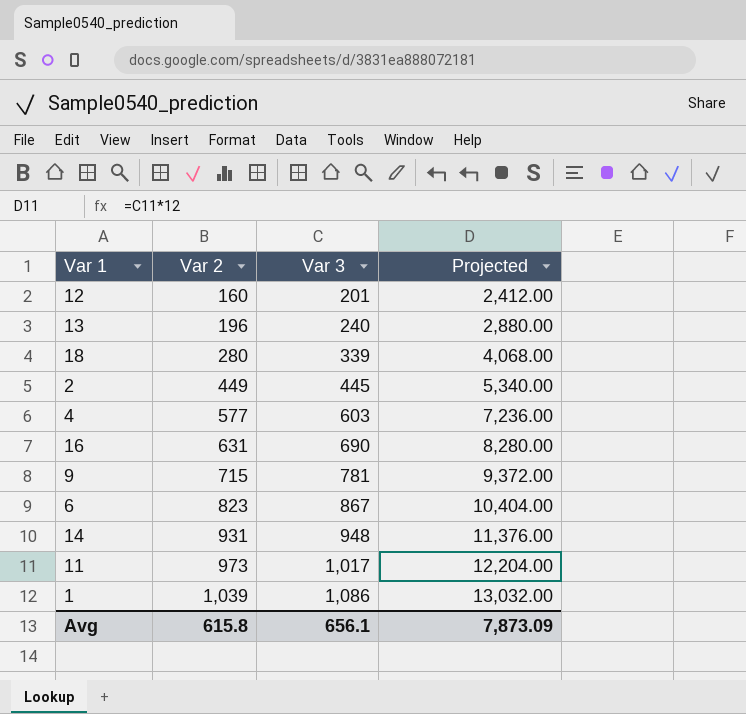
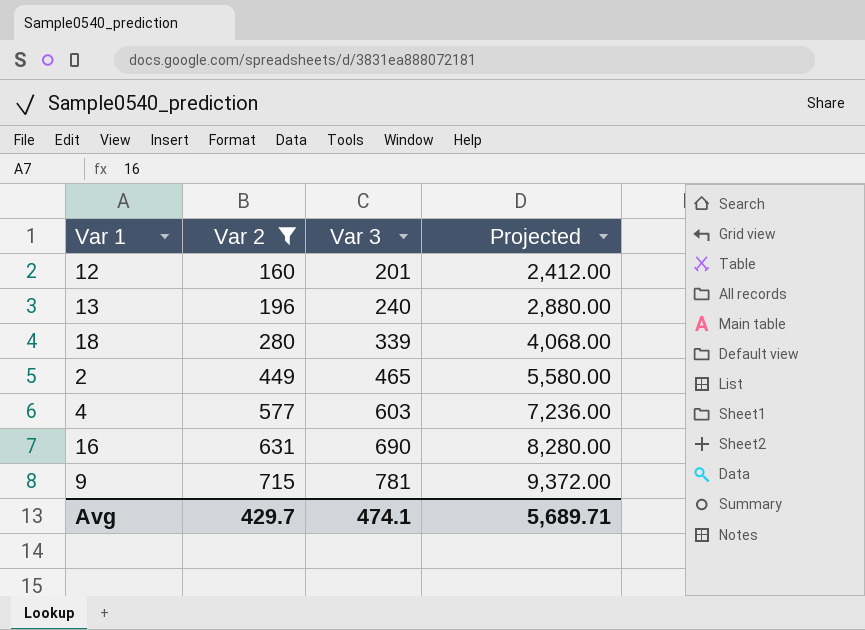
filter: none -> Var 2 <= 715
2 | Var 3: 445 -> 465
2 | Projected: 5,340.00 -> 5,580.00
Avg | Var 2: 615.8 -> 429.7
Avg | Var 3: 656.1 -> 474.1
Avg | Projected: 7,873.09 -> 5,689.71

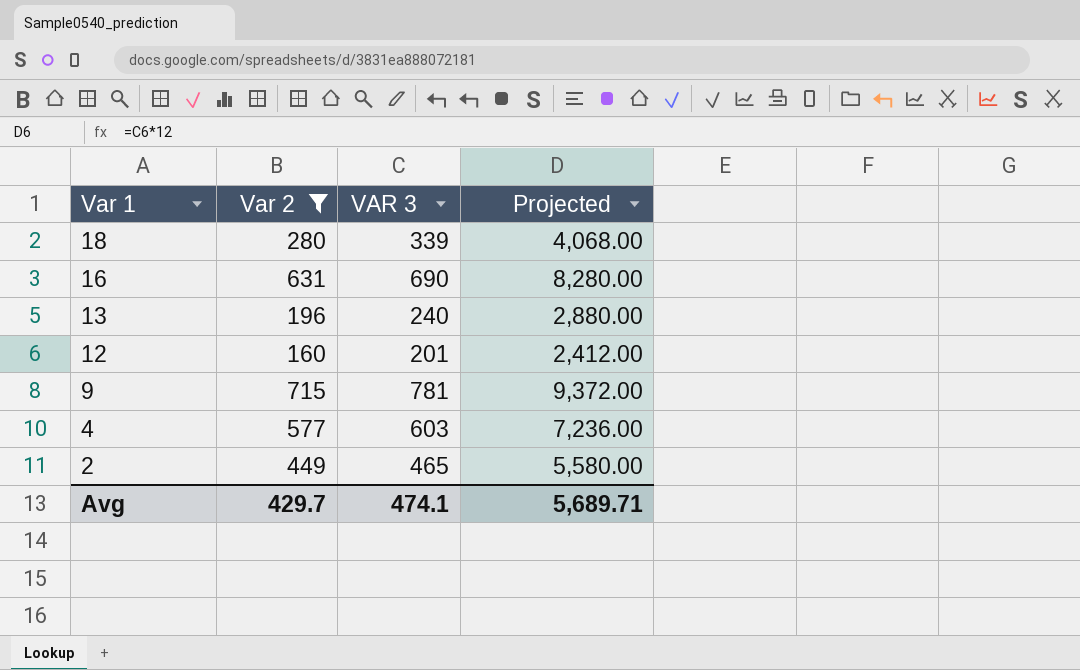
row order: Var 2 ascending -> Var 1 descending
column name: Var 3 -> VAR 3

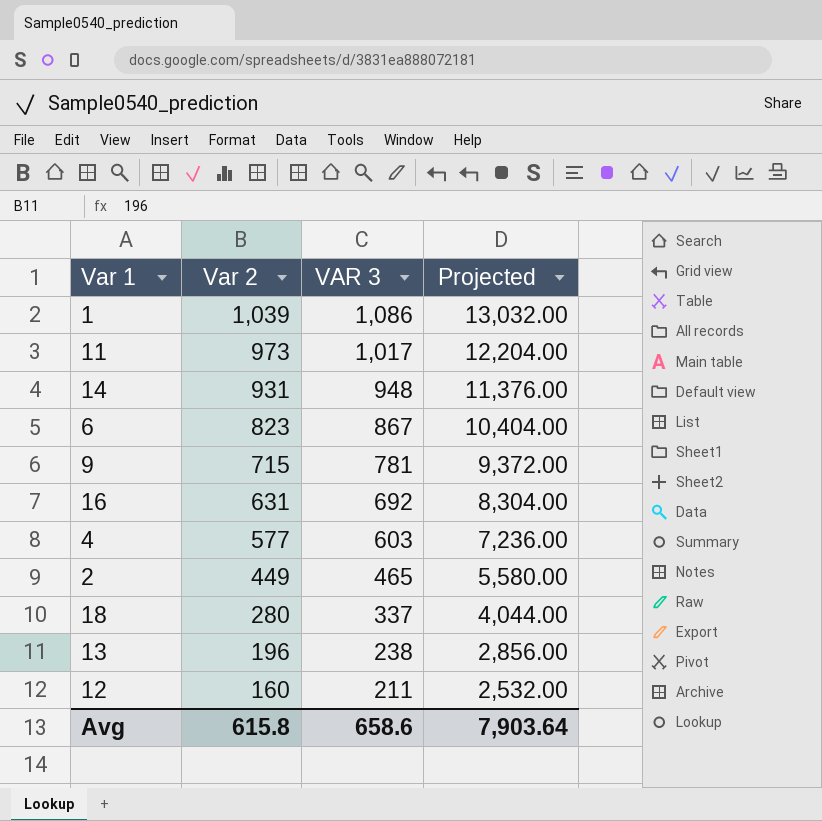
filter: Var 2 <= 715 -> none
row order: Var 1 descending -> Var 2 descending
16 | VAR 3: 690 -> 692
16 | Projected: 8,280.00 -> 8,304.00
18 | VAR 3: 339 -> 337
18 | Projected: 4,068.00 -> 4,044.00
13 | VAR 3: 240 -> 238
13 | Projected: 2,880.00 -> 2,856.00
12 | VAR 3: 201 -> 211
12 | Projected: 2,412.00 -> 2,532.00
Avg | Var 2: 429.7 -> 615.8
Avg | VAR 3: 474.1 -> 658.6
Avg | Projected: 5,689.71 -> 7,903.64

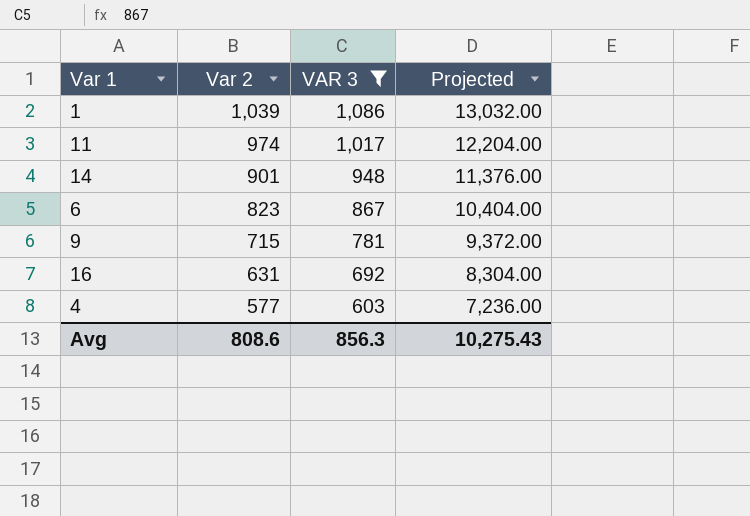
filter: none -> VAR 3 >= 603
11 | Var 2: 973 -> 974
14 | Var 2: 931 -> 901
Avg | Var 2: 615.8 -> 808.6
Avg | VAR 3: 658.6 -> 856.3
Avg | Projected: 7,903.64 -> 10,275.43

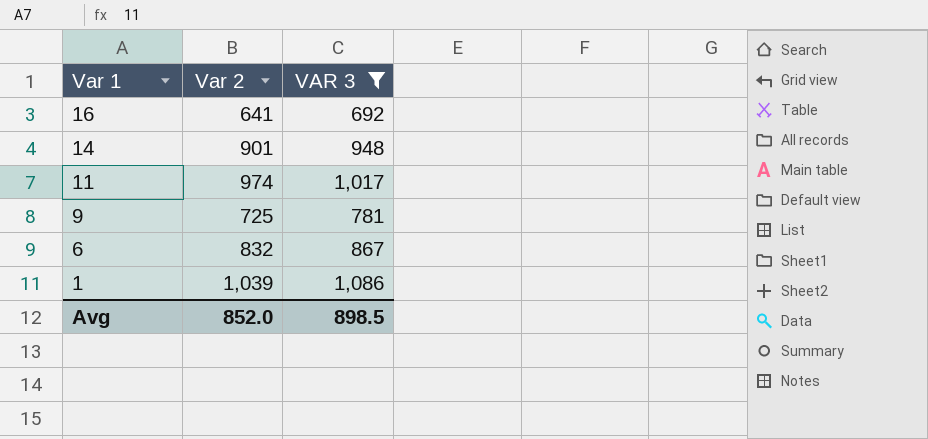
row order: Var 2 descending -> Var 1 descending
column Projected | formula: [VAR 3] * 12 -> none
row 4: 577 | 603 | 7,236.00 -> none
16 | Var 2: 631 -> 641
9 | Var 2: 715 -> 725
6 | Var 2: 823 -> 832
Avg | Var 2: 808.6 -> 852.0
Avg | VAR 3: 856.3 -> 898.5

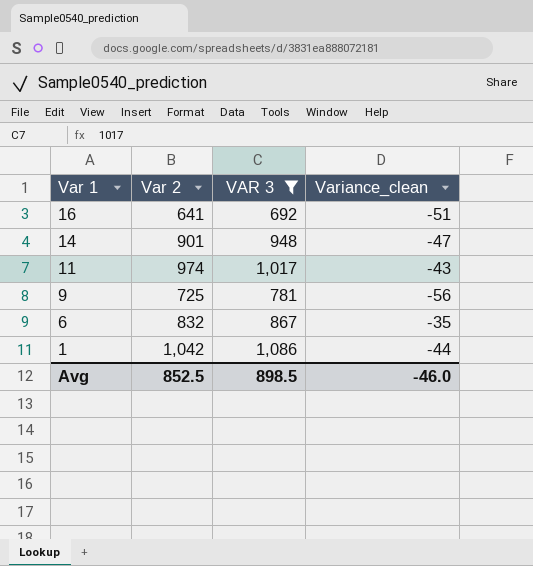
column Variance_clean | formula: none -> [Var 2] - [VAR 3]
1 | Var 2: 1,039 -> 1,042
Avg | Var 2: 852.0 -> 852.5

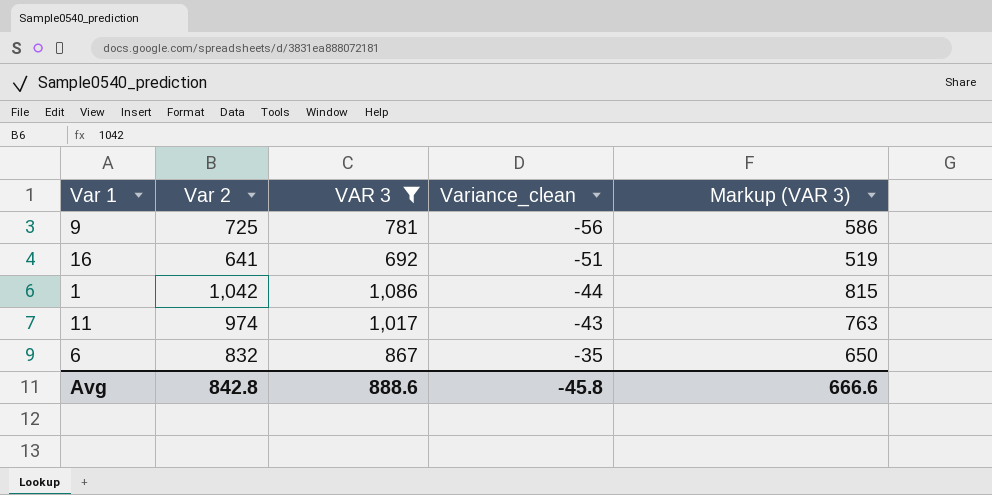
row order: Var 1 descending -> Variance_clean ascending
column Markup (VAR 3) | formula: none -> [VAR 3] * 0.75
row 14: 901 | 948 | -47 -> none
Avg | Var 2: 852.5 -> 842.8
Avg | VAR 3: 898.5 -> 888.6
Avg | Variance_clean: -46.0 -> -45.8

